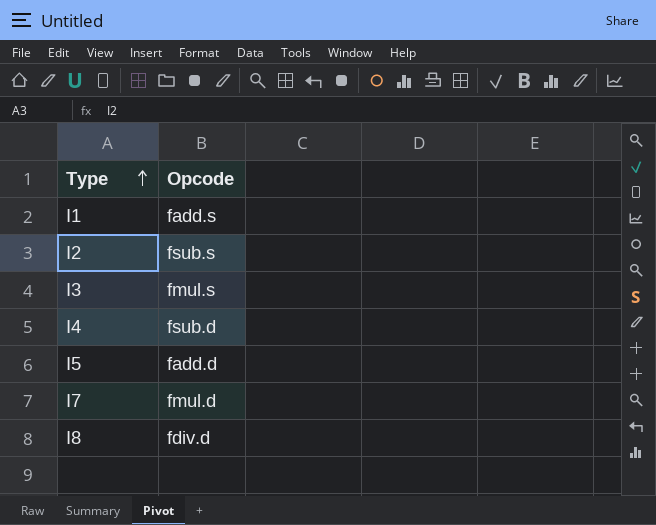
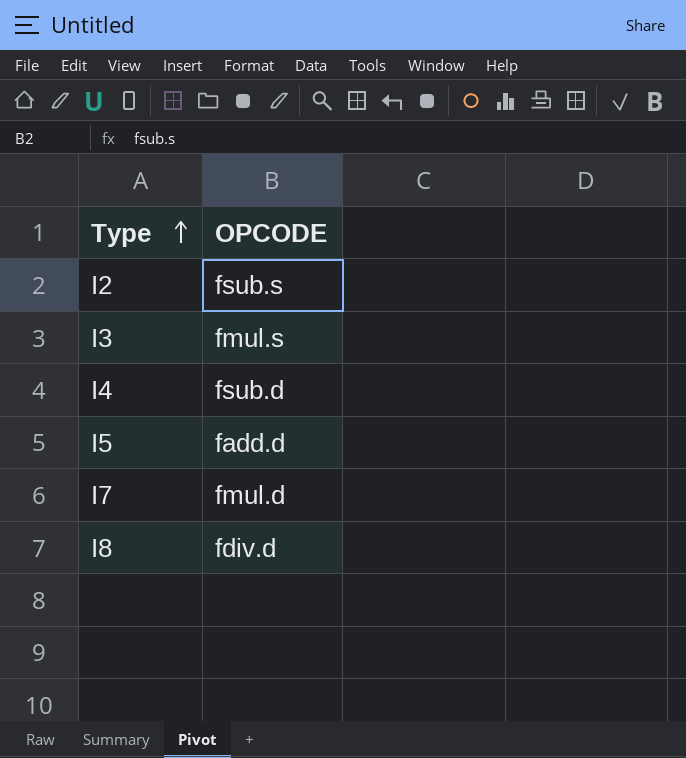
column name: Opcode -> OPCODE
row I1: fadd.s -> none

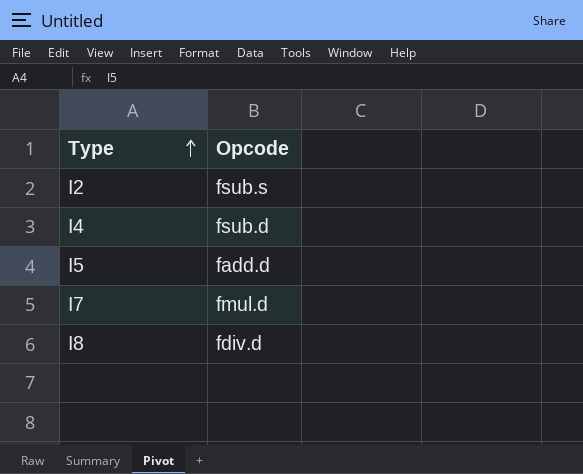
column name: OPCODE -> Opcode
row I3: fmul.s -> none

